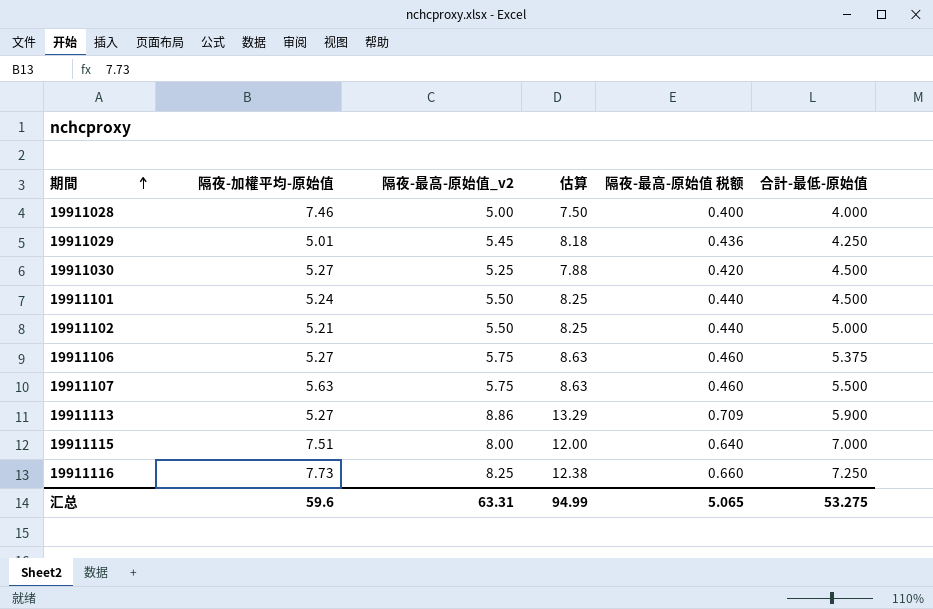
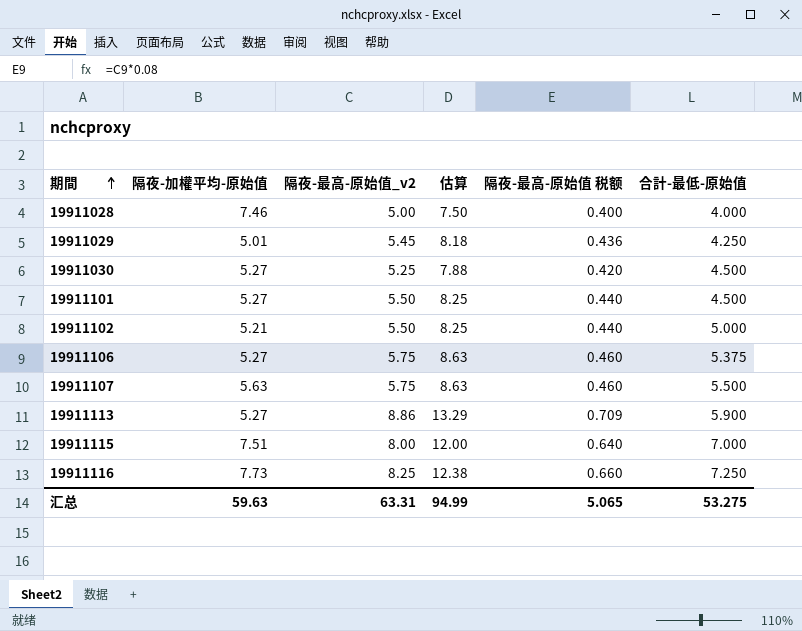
19911101 | 隔夜-加權平均-原始值: 5.24 -> 5.27
汇总 | 隔夜-加權平均-原始值: 59.6 -> 59.63

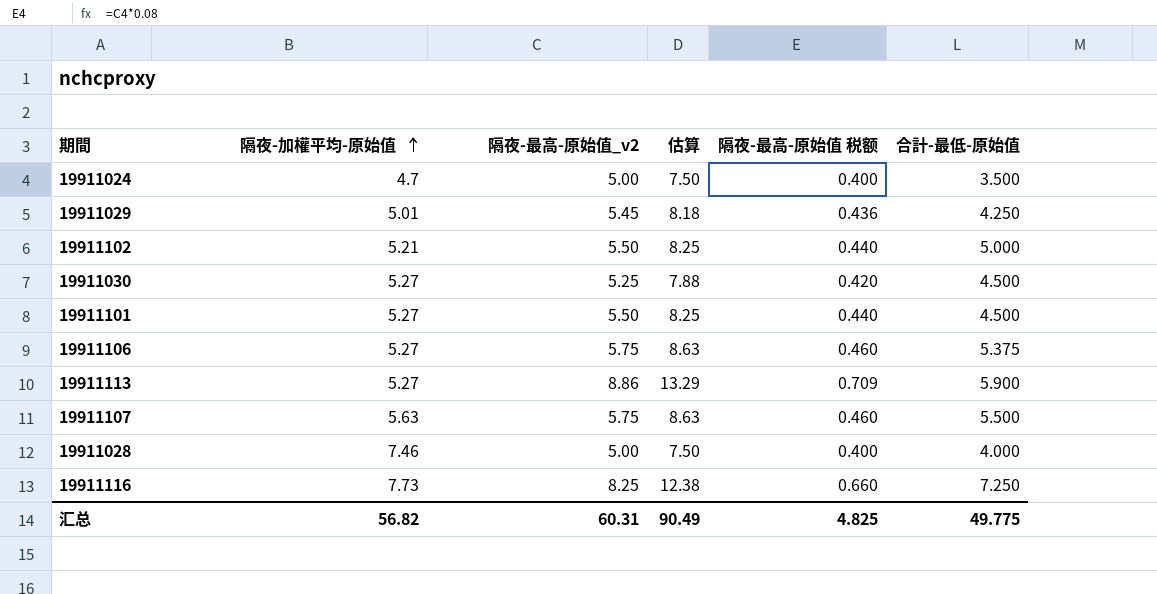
row order: 期間 ascending -> 隔夜-加權平均-原始值 ascending
row 19911115: 7.51 | 8.00 | 12.00 | 0.640 | 7.000 -> none
row 19911024: none -> 4.7 | 5.00 | 7.50 | 0.400 | 3.500
汇总 | 隔夜-加權平均-原始值: 59.63 -> 56.82
汇总 | 隔夜-最高-原始值_v2: 63.31 -> 60.31
汇总 | 估算: 94.99 -> 90.49
汇总 | 隔夜-最高-原始值 税额: 5.065 -> 4.825
汇总 | 合計-最低-原始值: 53.275 -> 49.775

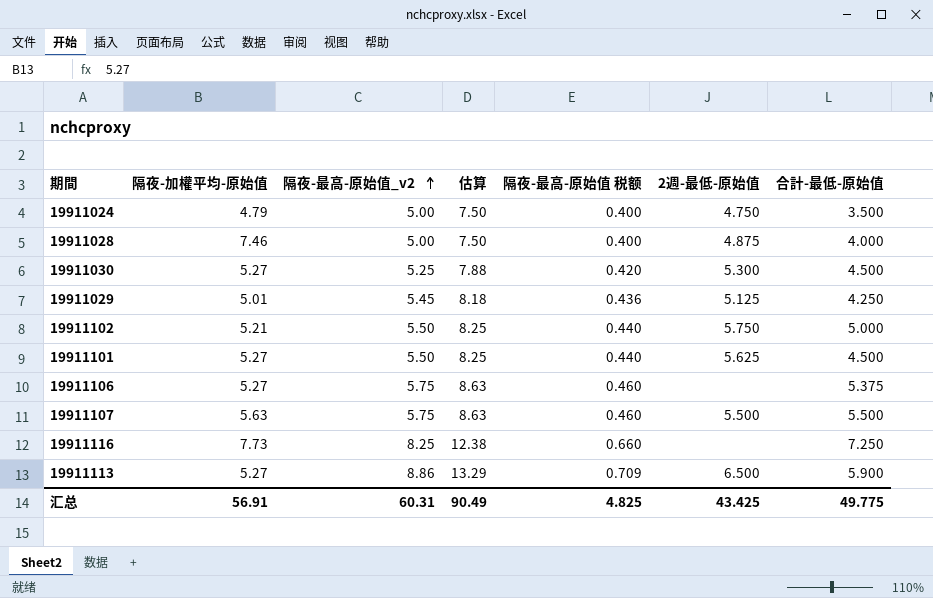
row order: 隔夜-加權平均-原始值 ascending -> 隔夜-最高-原始值_v2 ascending
column 2週-最低-原始值 | position: none -> 6
19911024 | 隔夜-加權平均-原始值: 4.7 -> 4.79
汇总 | 隔夜-加權平均-原始值: 56.82 -> 56.91

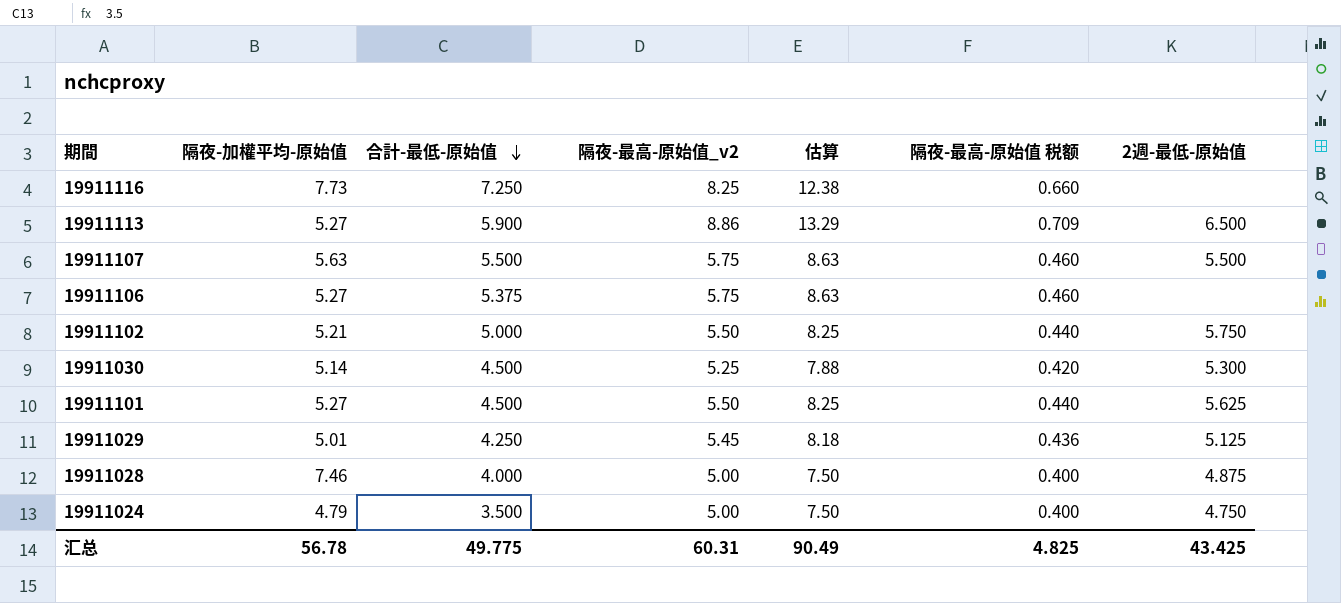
row order: 隔夜-最高-原始值_v2 ascending -> 合計-最低-原始值 descending
column 合計-最低-原始值 | position: 7 -> 3
19911030 | 隔夜-加權平均-原始值: 5.27 -> 5.14
汇总 | 隔夜-加權平均-原始值: 56.91 -> 56.78

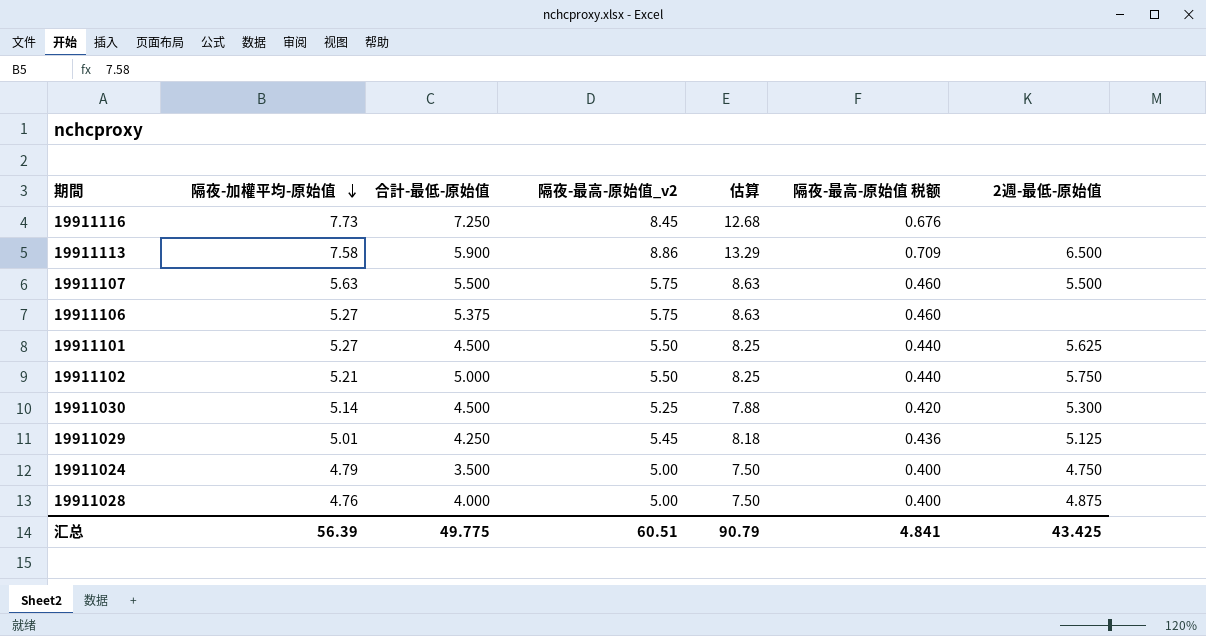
row order: 合計-最低-原始值 descending -> 隔夜-加權平均-原始值 descending
19911116 | 隔夜-最高-原始值_v2: 8.25 -> 8.45
19911116 | 估算: 12.38 -> 12.68
19911116 | 隔夜-最高-原始值 税额: 0.660 -> 0.676
19911113 | 隔夜-加權平均-原始值: 5.27 -> 7.58
19911028 | 隔夜-加權平均-原始值: 7.46 -> 4.76
汇总 | 隔夜-加權平均-原始值: 56.78 -> 56.39
汇总 | 隔夜-最高-原始值_v2: 60.31 -> 60.51
汇总 | 估算: 90.49 -> 90.79
汇总 | 隔夜-最高-原始值 税额: 4.825 -> 4.841

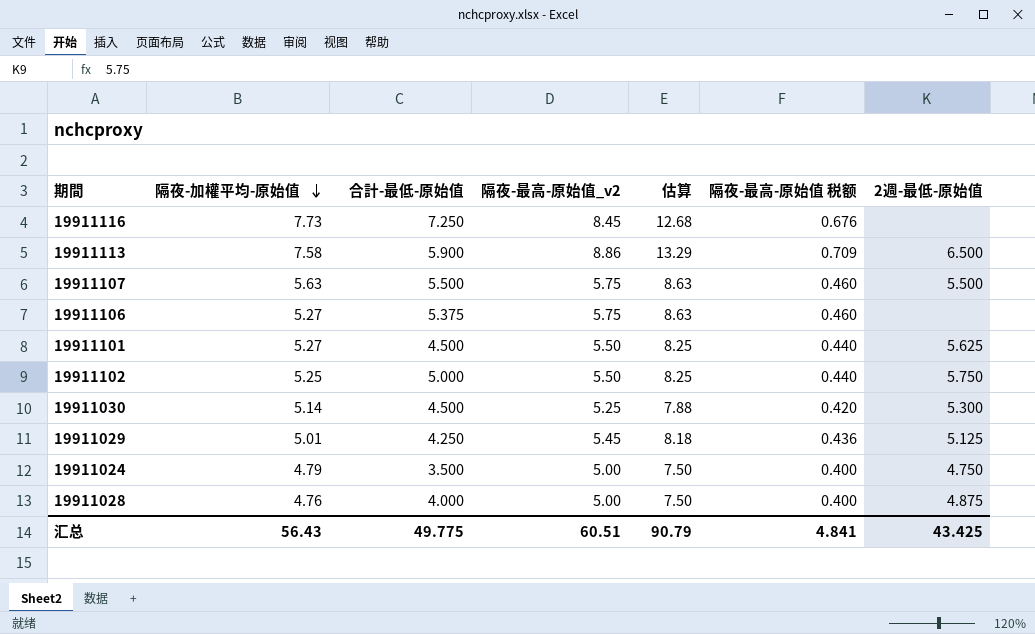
19911102 | 隔夜-加權平均-原始值: 5.21 -> 5.25
汇总 | 隔夜-加權平均-原始值: 56.39 -> 56.43

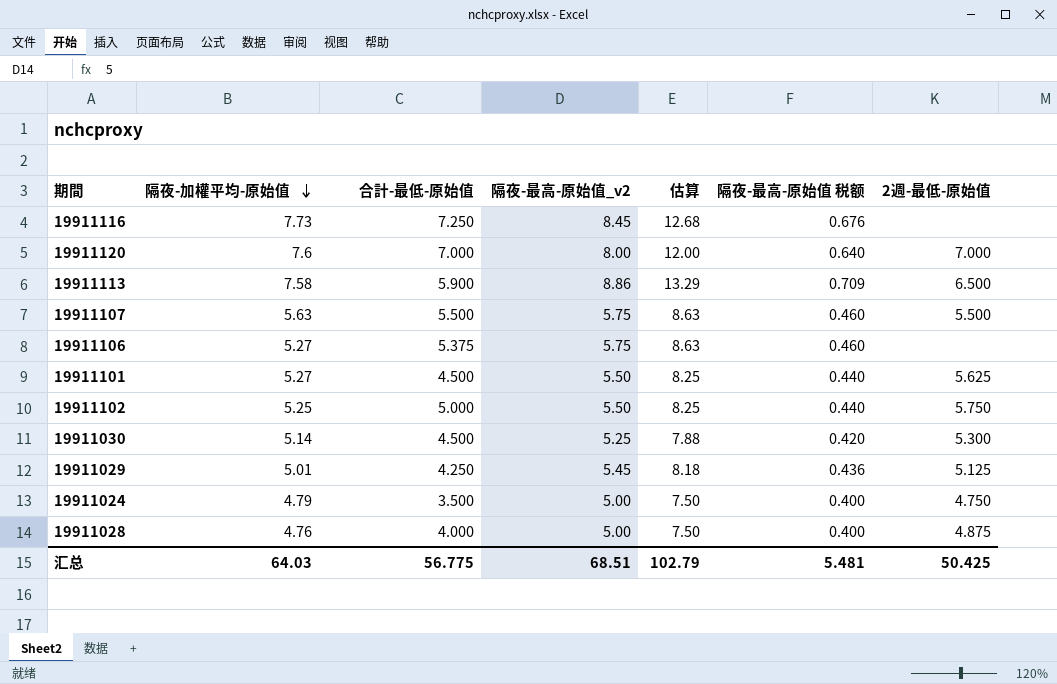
row 19911120: none -> 7.6 | 7.000 | 8.00 | 12.00 | 0.640 | 7.000
汇总 | 隔夜-加權平均-原始值: 56.43 -> 64.03
汇总 | 合計-最低-原始值: 49.775 -> 56.775
汇总 | 隔夜-最高-原始值_v2: 60.51 -> 68.51
汇总 | 估算: 90.79 -> 102.79
汇总 | 隔夜-最高-原始值 税额: 4.841 -> 5.481
汇总 | 2週-最低-原始值: 43.425 -> 50.425

